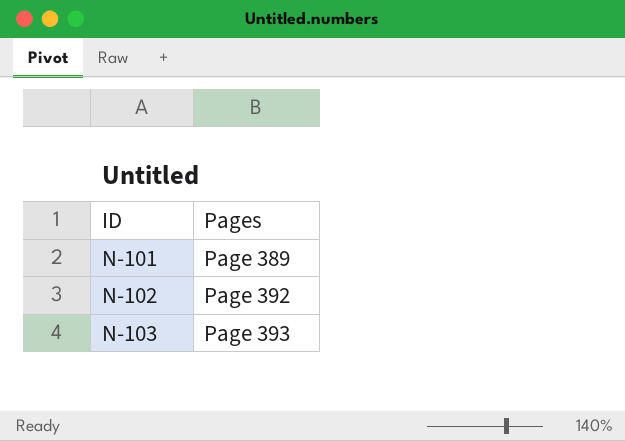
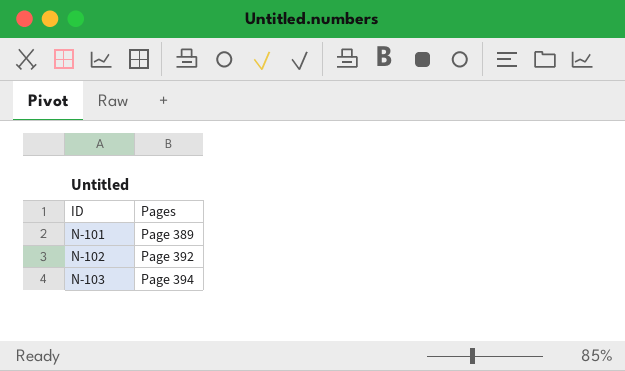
N-103 | Pages: Page 393 -> Page 394

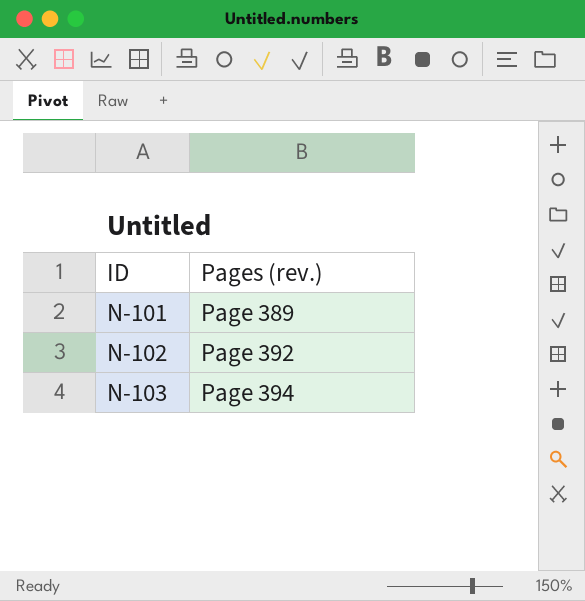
column name: Pages -> Pages (rev.)

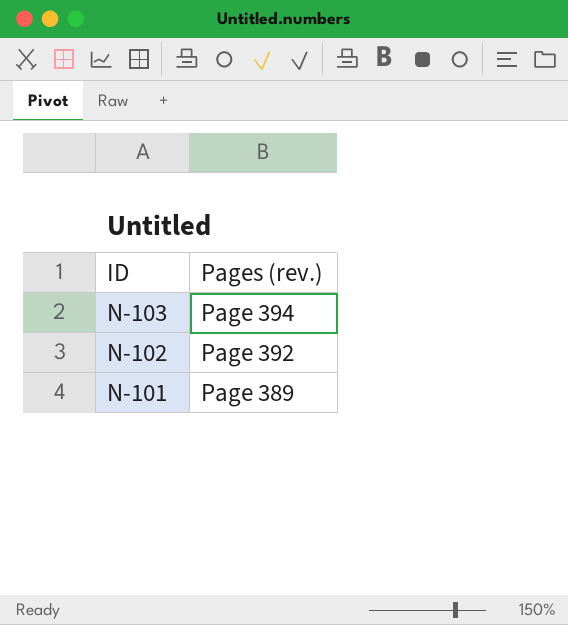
row order: ID ascending -> ID descending

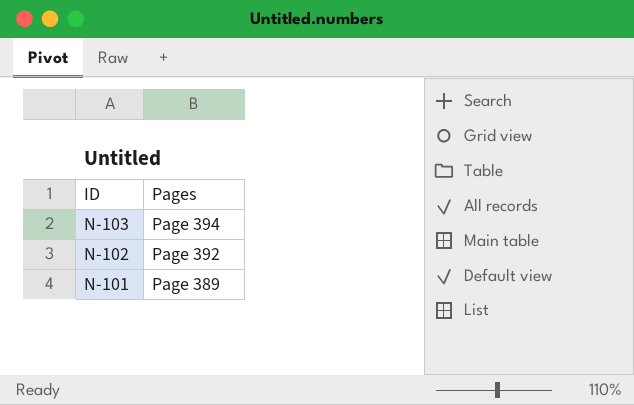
column name: Pages (rev.) -> Pages

